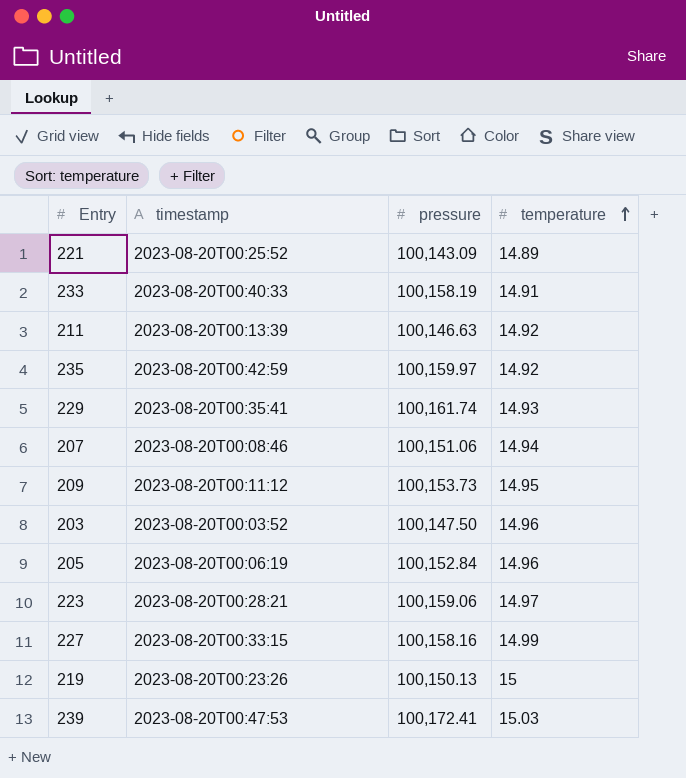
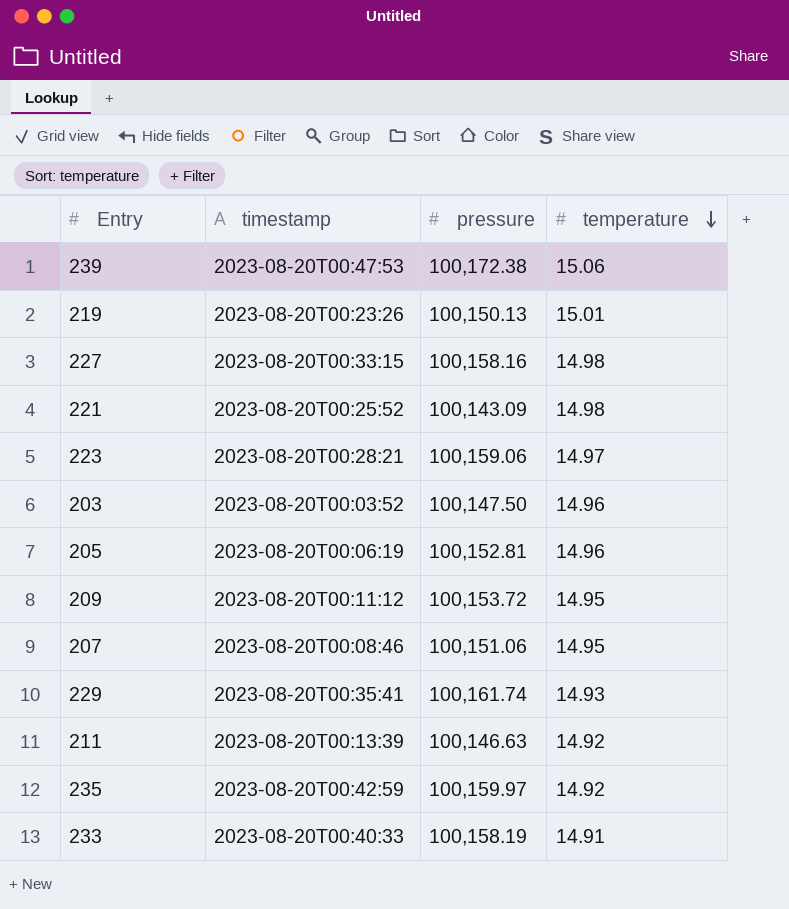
row order: temperature ascending -> temperature descending
239 | pressure: 100,172.41 -> 100,172.38
239 | temperature: 15.03 -> 15.06
219 | temperature: 15 -> 15.01
227 | temperature: 14.99 -> 14.98
221 | temperature: 14.89 -> 14.98
205 | pressure: 100,152.84 -> 100,152.81
209 | pressure: 100,153.73 -> 100,153.72
207 | temperature: 14.94 -> 14.95

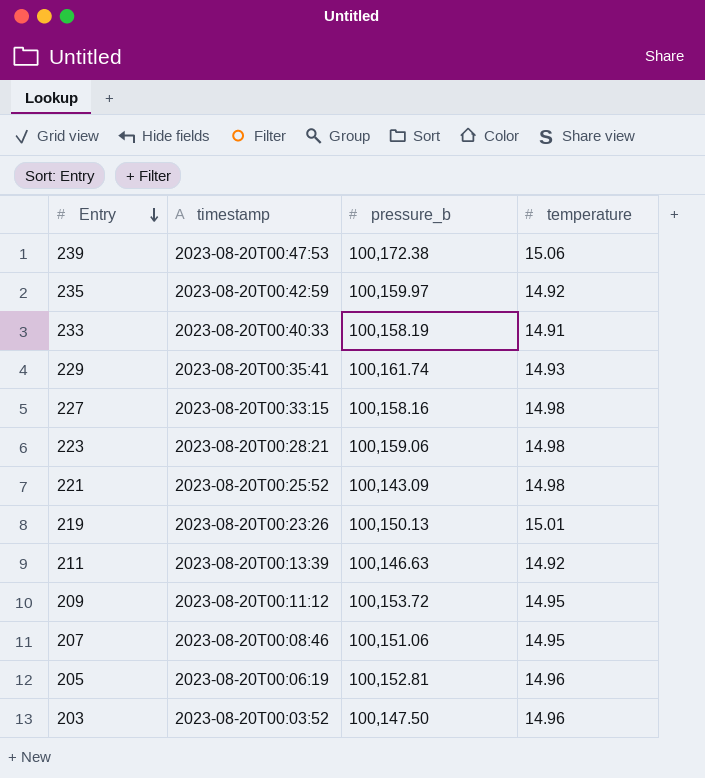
row order: temperature descending -> Entry descending
column name: pressure -> pressure_b
223 | temperature: 14.97 -> 14.98

